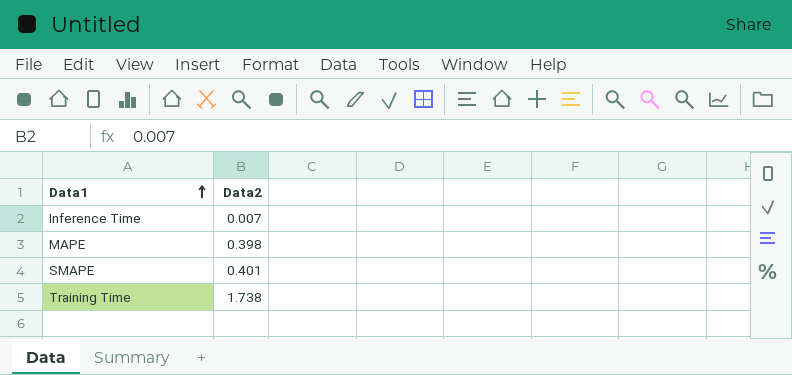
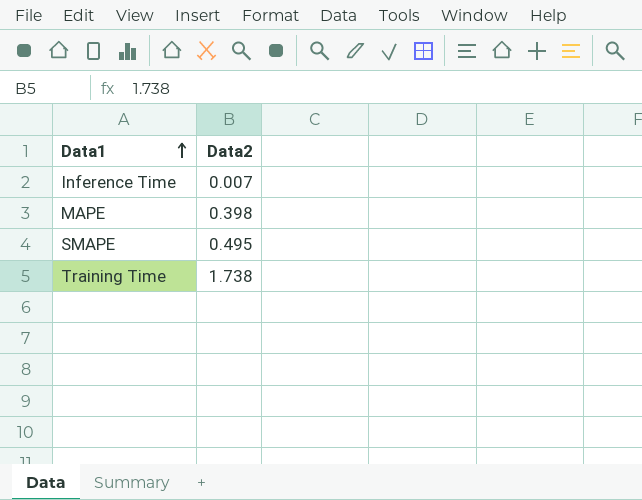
SMAPE | Data2: 0.401 -> 0.495

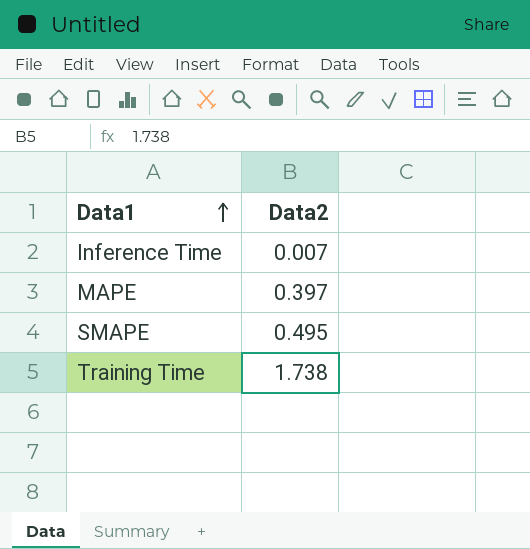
MAPE | Data2: 0.398 -> 0.397

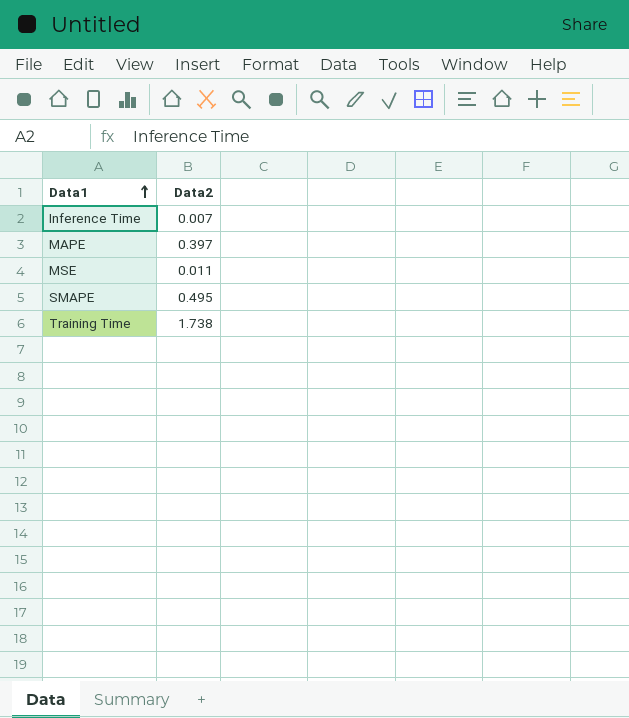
row MSE: none -> 0.011

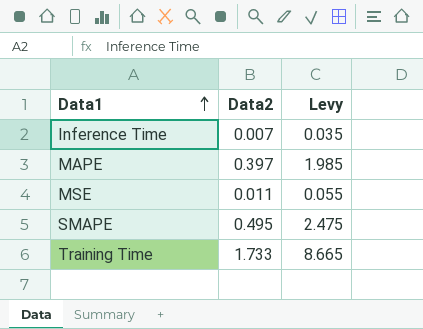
column Levy | formula: none -> [Data2] * 5
Training Time | Data2: 1.738 -> 1.733

